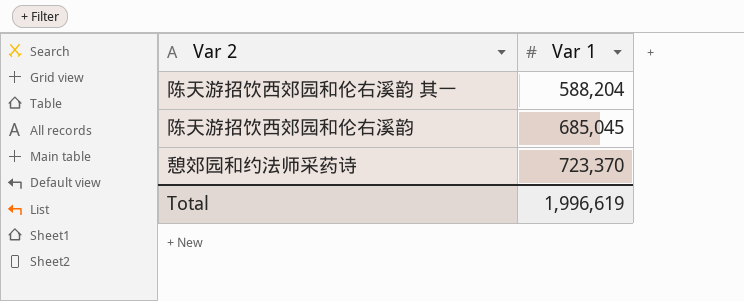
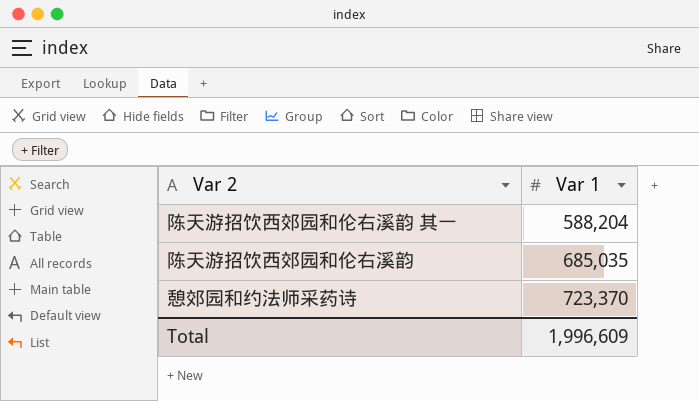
陈天游招饮西郊园和伦右溪韵 | Var 1: 685,045 -> 685,035
Total | Var 1: 1,996,619 -> 1,996,609

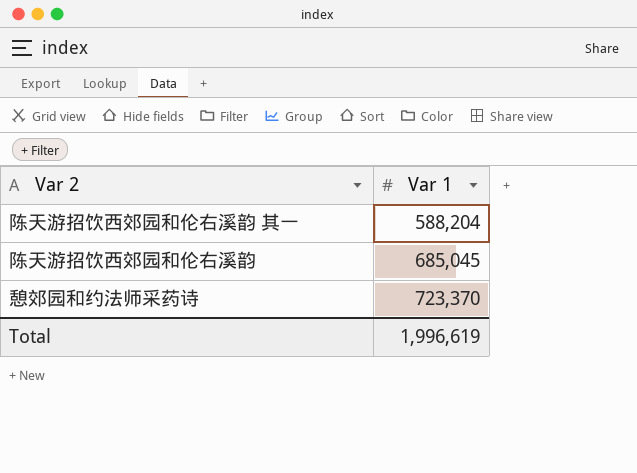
陈天游招饮西郊园和伦右溪韵 | Var 1: 685,035 -> 685,045
Total | Var 1: 1,996,609 -> 1,996,619

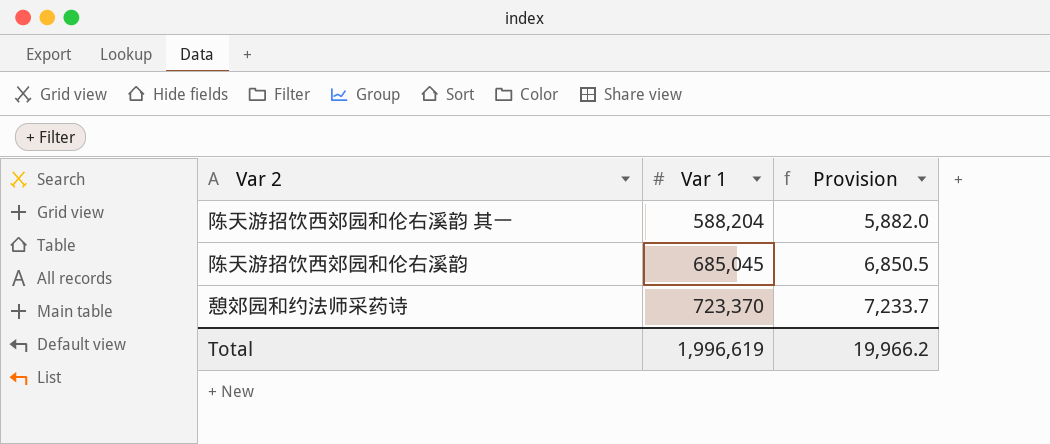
column Provision | formula: none -> [Var 1] * 0.01

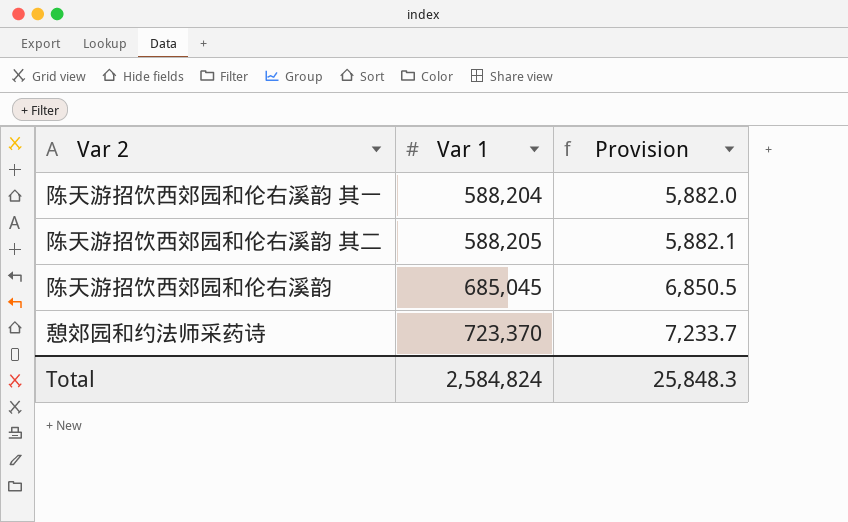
row 陈天游招饮西郊园和伦右溪韵 其二: none -> 588,205 | 5,882.1
Total | Var 1: 1,996,619 -> 2,584,824
Total | Provision: 19,966.2 -> 25,848.3

